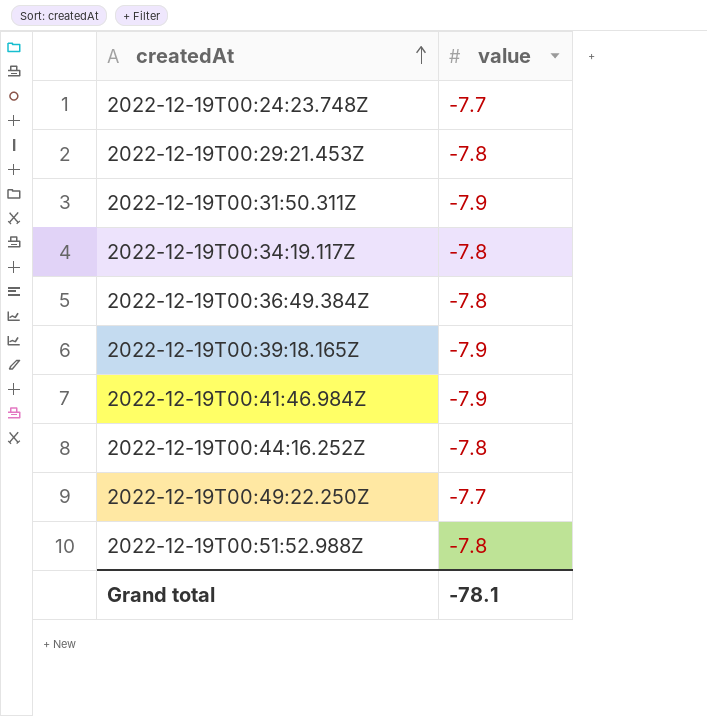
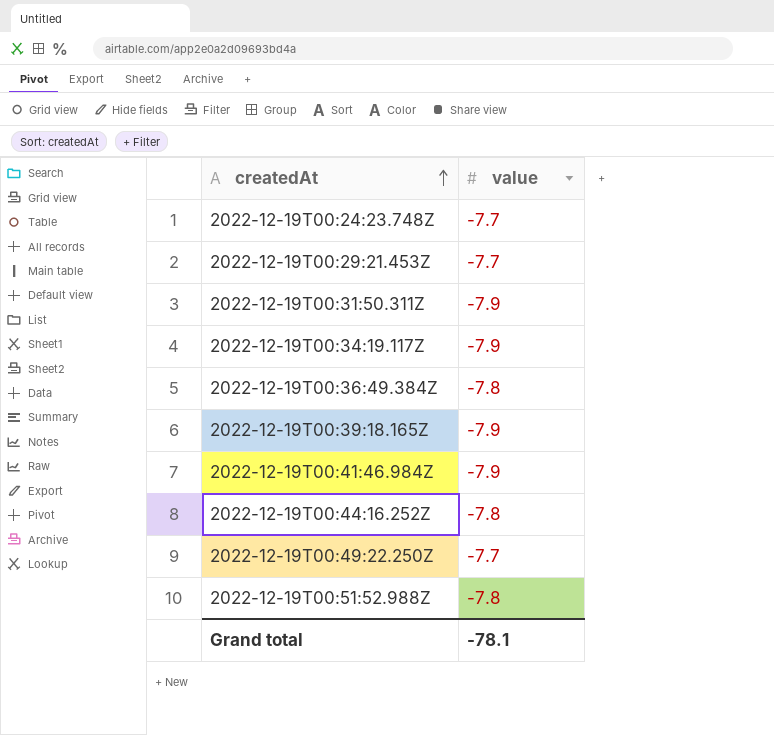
2022-12-19T00:29:21.453Z | value: -7.8 -> -7.7
2022-12-19T00:34:19.117Z | value: -7.8 -> -7.9

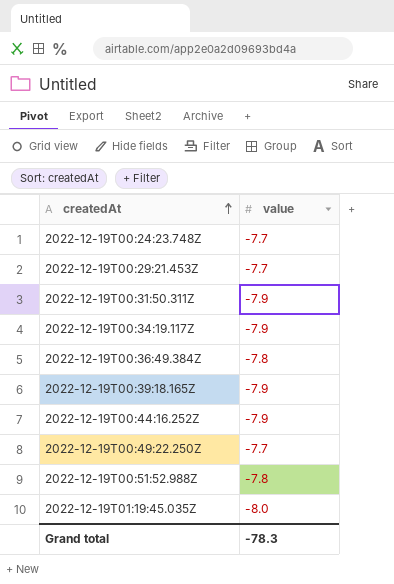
row 2022-12-19T00:41:46.984Z: -7.9 -> none
2022-12-19T00:44:16.252Z | value: -7.8 -> -7.9
row 2022-12-19T01:19:45.035Z: none -> -8.0
Grand total | value: -78.1 -> -78.3

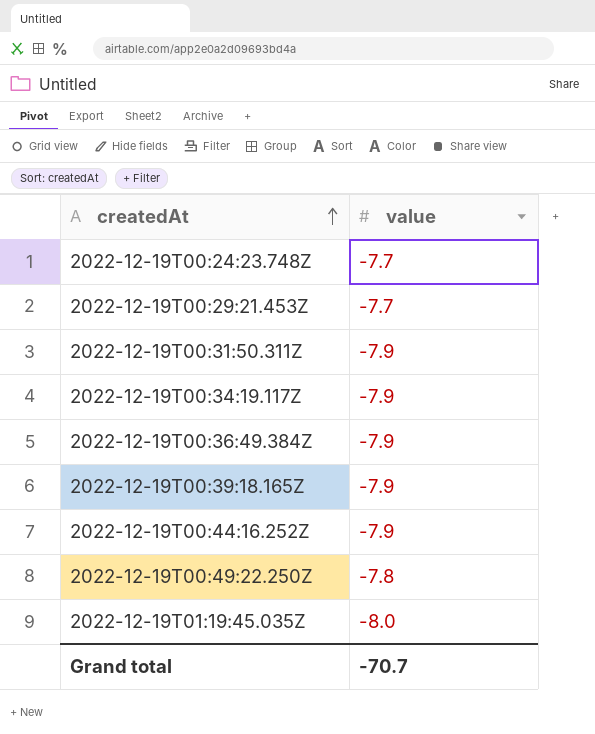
row 2022-12-19T00:51:52.988Z: -7.8 -> none
2022-12-19T00:36:49.384Z | value: -7.8 -> -7.9
2022-12-19T00:49:22.250Z | value: -7.7 -> -7.8
Grand total | value: -78.3 -> -70.7

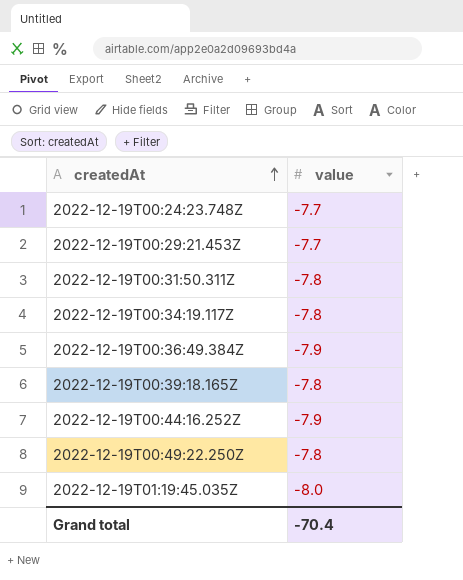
2022-12-19T00:31:50.311Z | value: -7.9 -> -7.8
2022-12-19T00:34:19.117Z | value: -7.9 -> -7.8
2022-12-19T00:39:18.165Z | value: -7.9 -> -7.8
Grand total | value: -70.7 -> -70.4

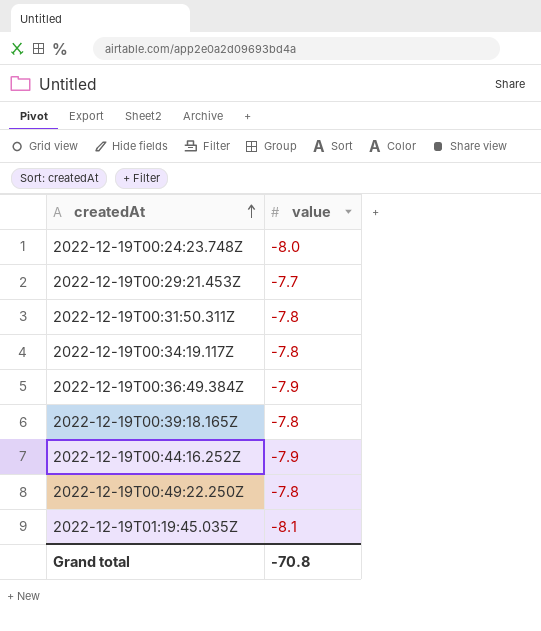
2022-12-19T00:24:23.748Z | value: -7.7 -> -8.0
2022-12-19T01:19:45.035Z | value: -8.0 -> -8.1
Grand total | value: -70.4 -> -70.8

